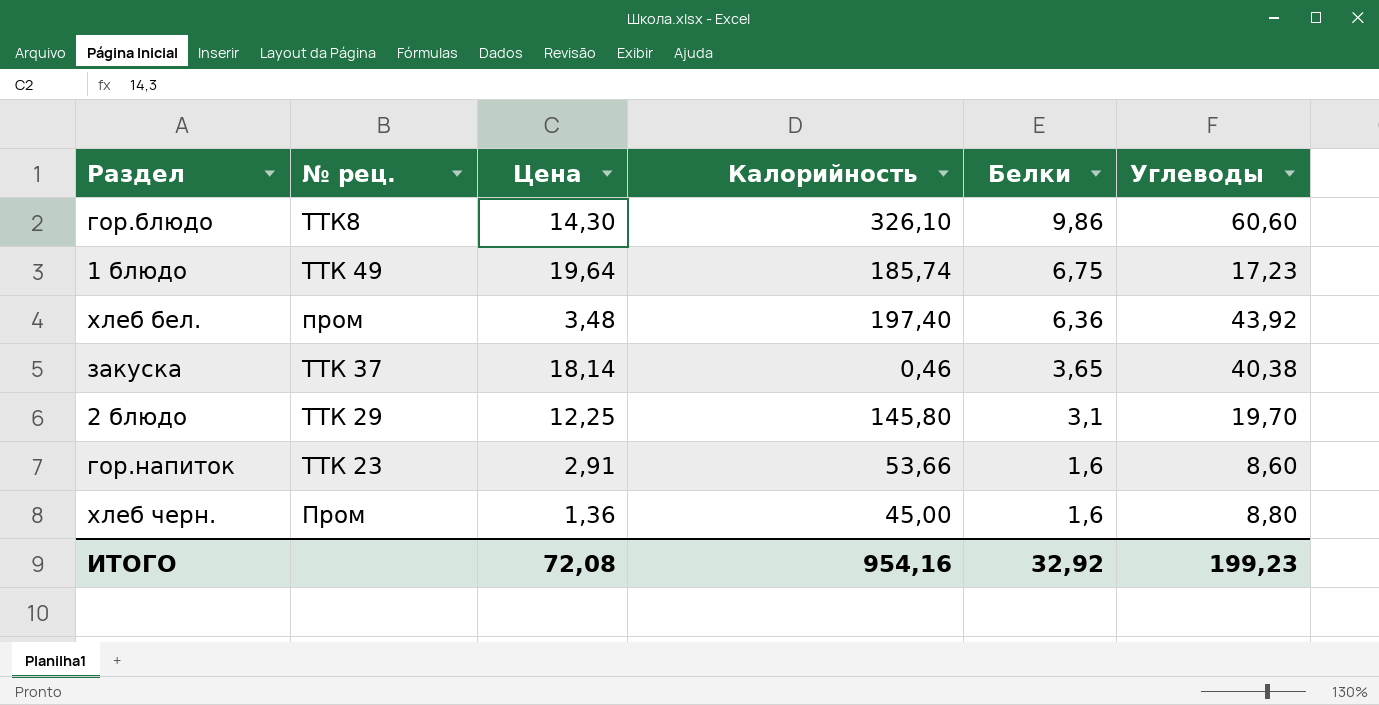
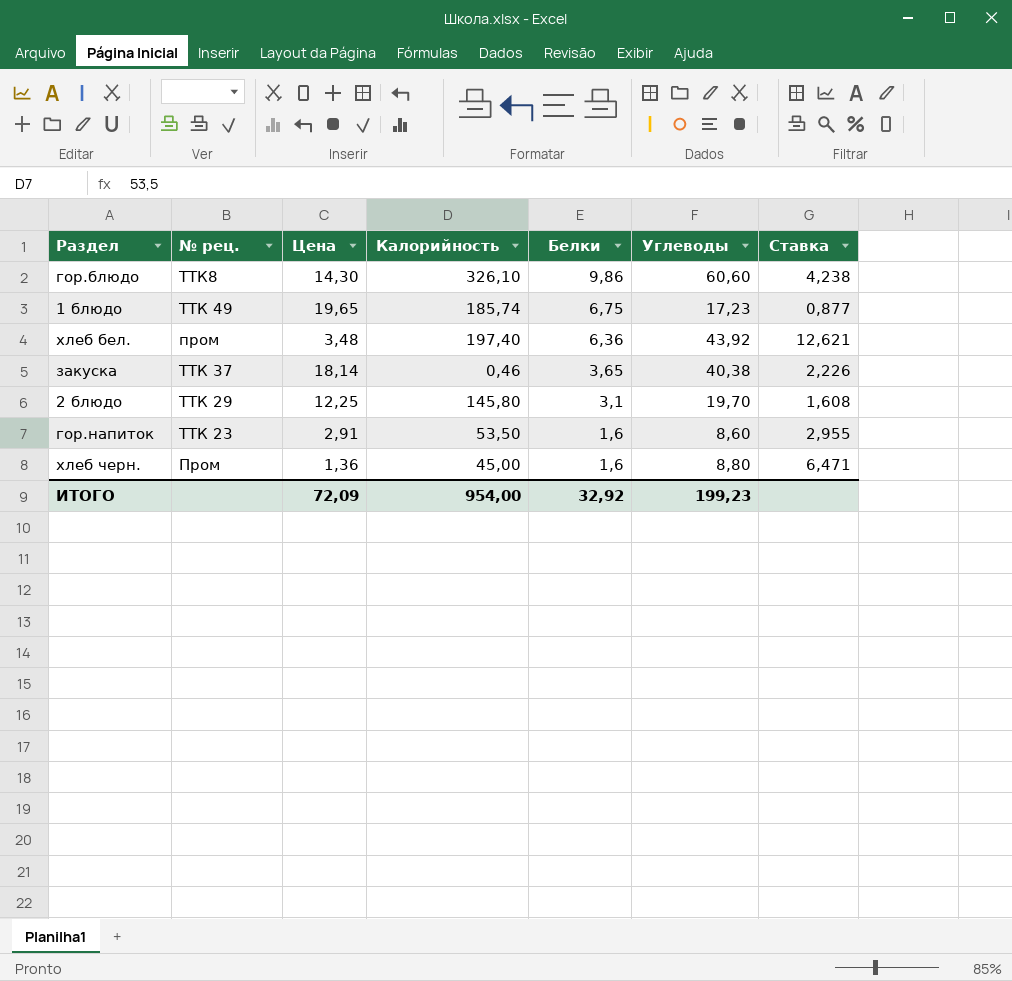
column Ставка | formula: none -> [Углеводы] / [Цена]
1 блюдо | Цена: 19,64 -> 19,65
гор.напиток | Калорийность: 53,66 -> 53,50
ИТОГО | Цена: 72,08 -> 72,09
ИТОГО | Калорийность: 954,16 -> 954,00

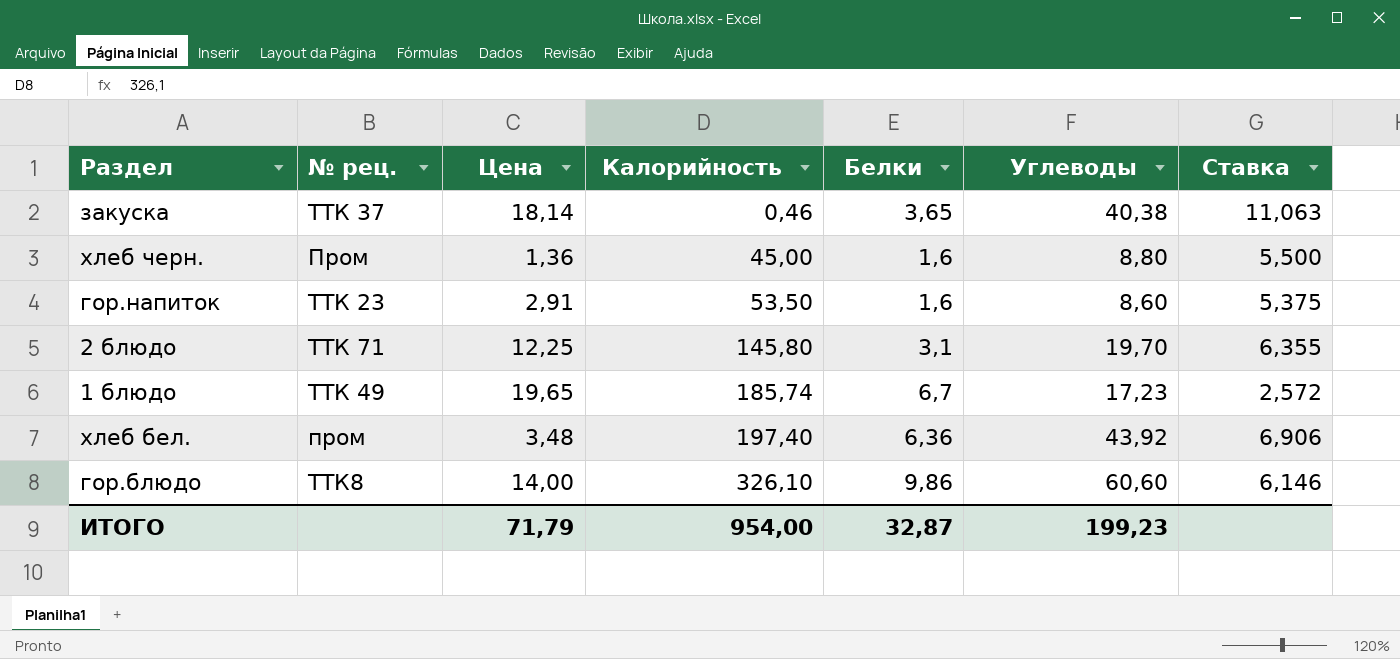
row order: Белки descending -> Калорийность ascending
column Ставка | formula: [Углеводы] / [Цена] -> [Углеводы] / [Белки]
2 блюдо | № рец.: ТТК 29 -> ТТК 71
1 блюдо | Белки: 6,75 -> 6,7
гор.блюдо | Цена: 14,30 -> 14,00
ИТОГО | Цена: 72,09 -> 71,79
ИТОГО | Белки: 32,92 -> 32,87

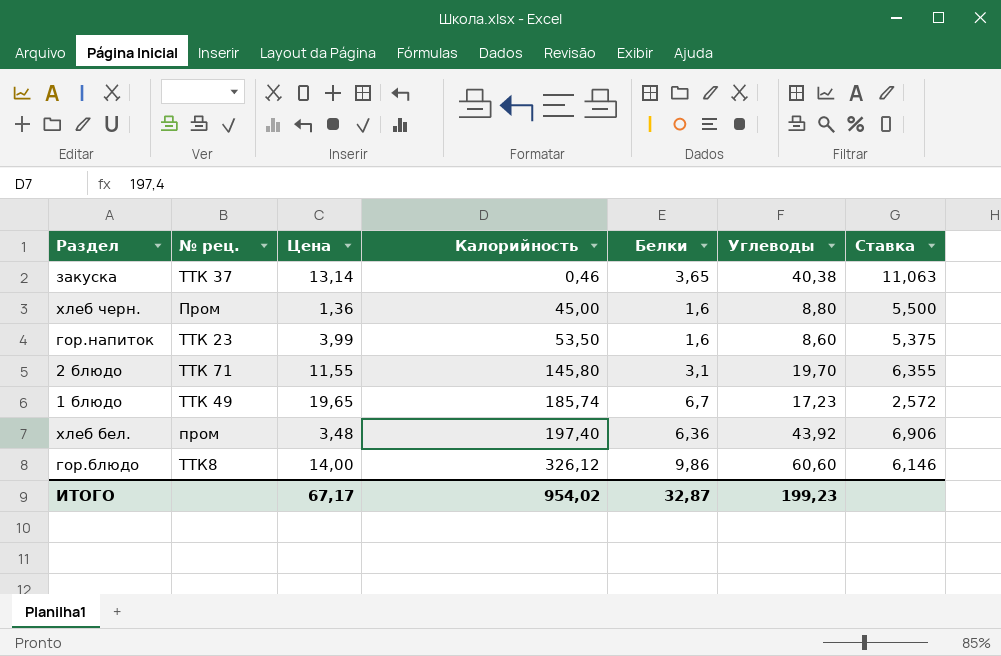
закуска | Цена: 18,14 -> 13,14
гор.напиток | Цена: 2,91 -> 3,99
2 блюдо | Цена: 12,25 -> 11,55
гор.блюдо | Калорийность: 326,10 -> 326,12
ИТОГО | Цена: 71,79 -> 67,17
ИТОГО | Калорийность: 954,00 -> 954,02

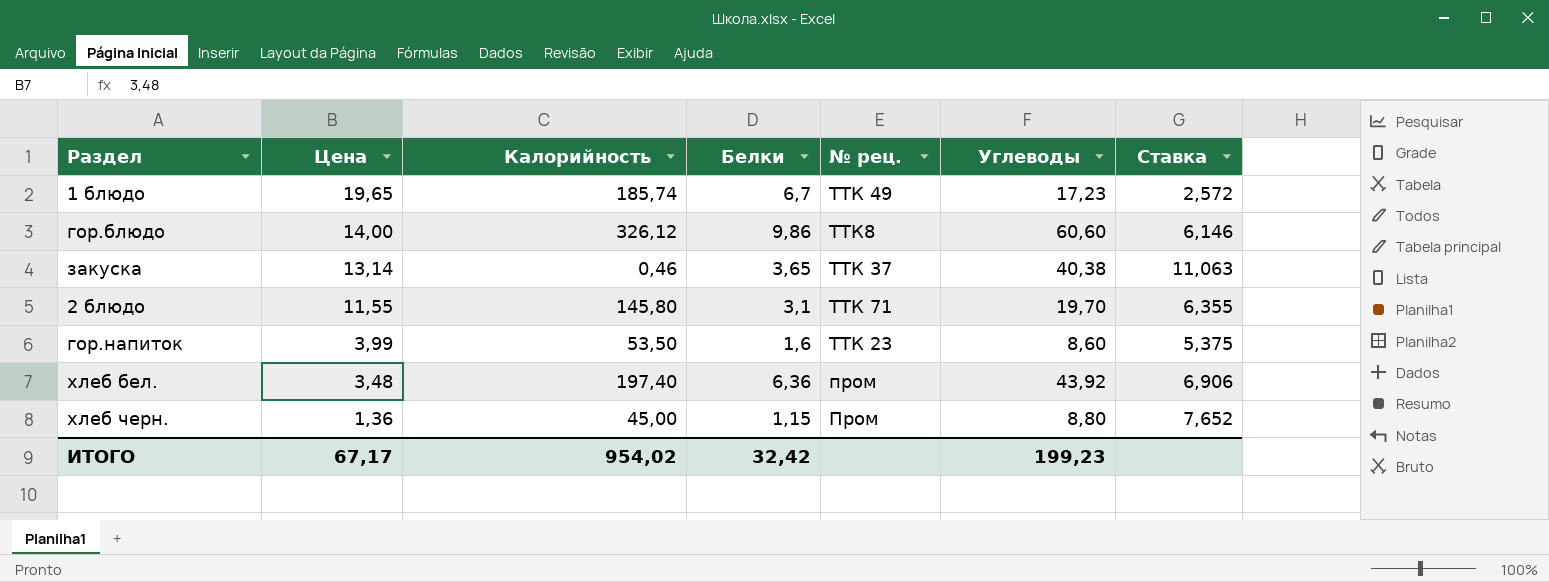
row order: Калорийность ascending -> Цена descending
column № рец. | position: 2 -> 5
хлеб черн. | Белки: 1,6 -> 1,15
хлеб черн. | Ставка: 5,500 -> 7,652
ИТОГО | Белки: 32,87 -> 32,42

